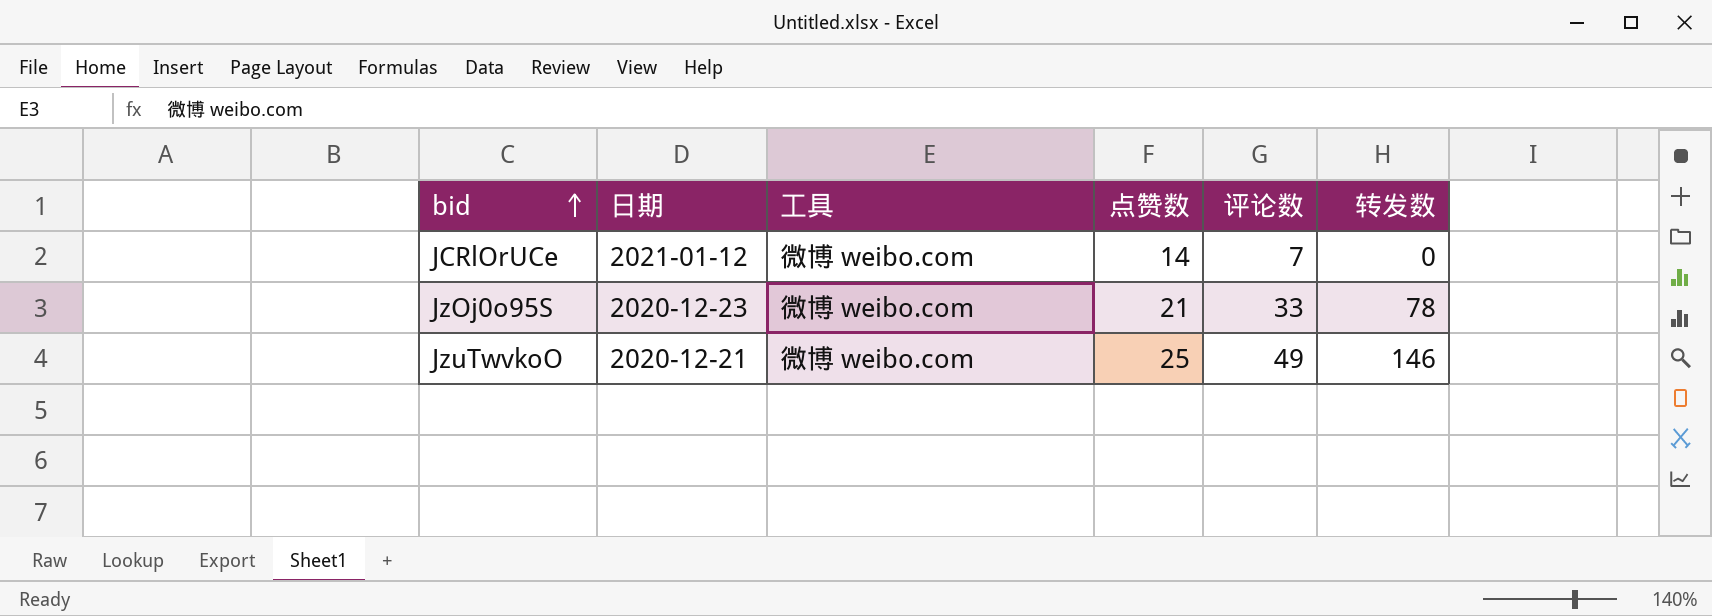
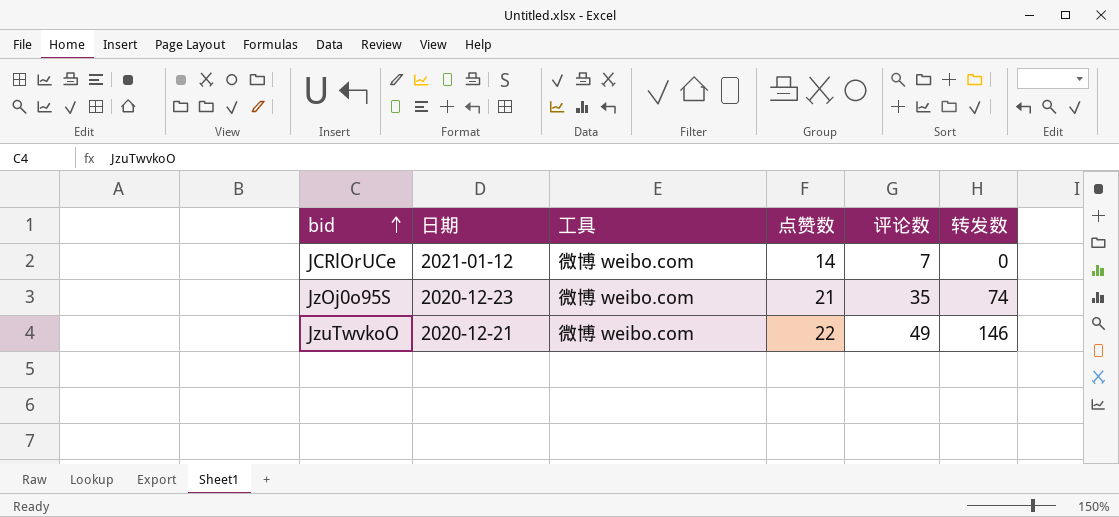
JzOj0o95S | 评论数: 33 -> 35
JzOj0o95S | 转发数: 78 -> 74
JzuTwvkoO | 点赞数: 25 -> 22

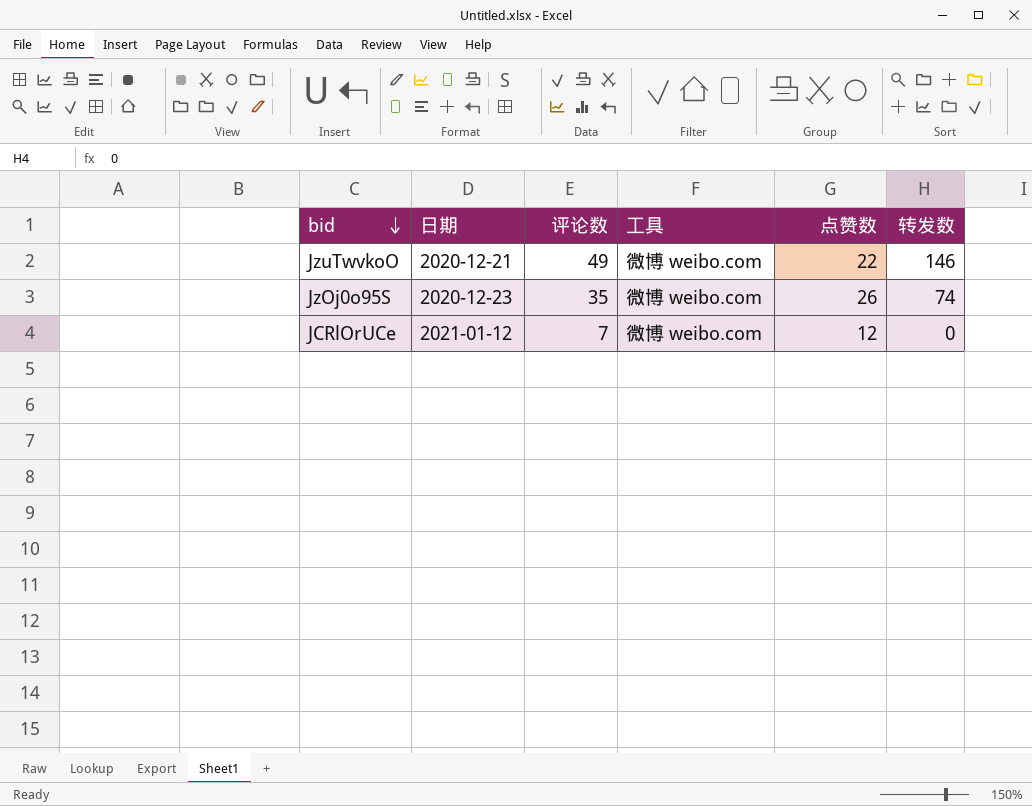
row order: bid ascending -> bid descending
column 评论数 | position: 5 -> 3
JzOj0o95S | 点赞数: 21 -> 26
JCRlOrUCe | 点赞数: 14 -> 12

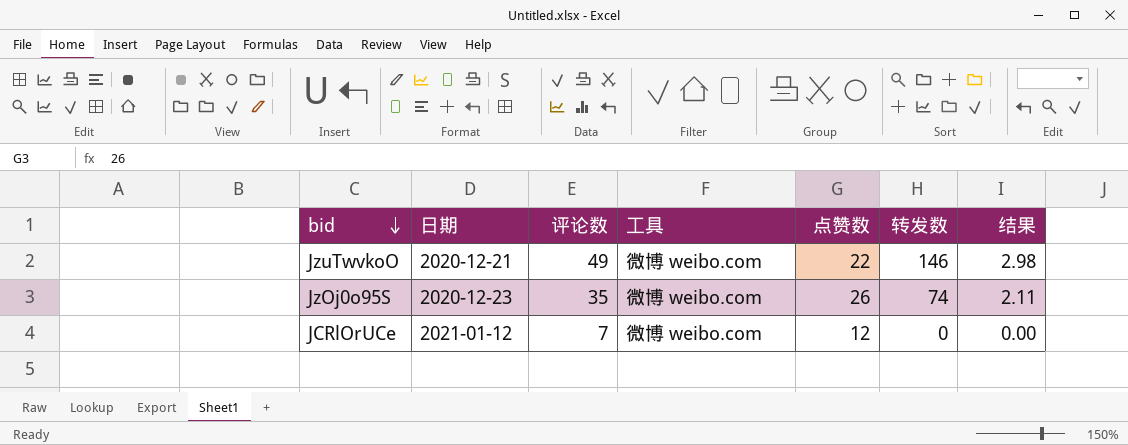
column 结果 | formula: none -> [转发数] / [评论数]

